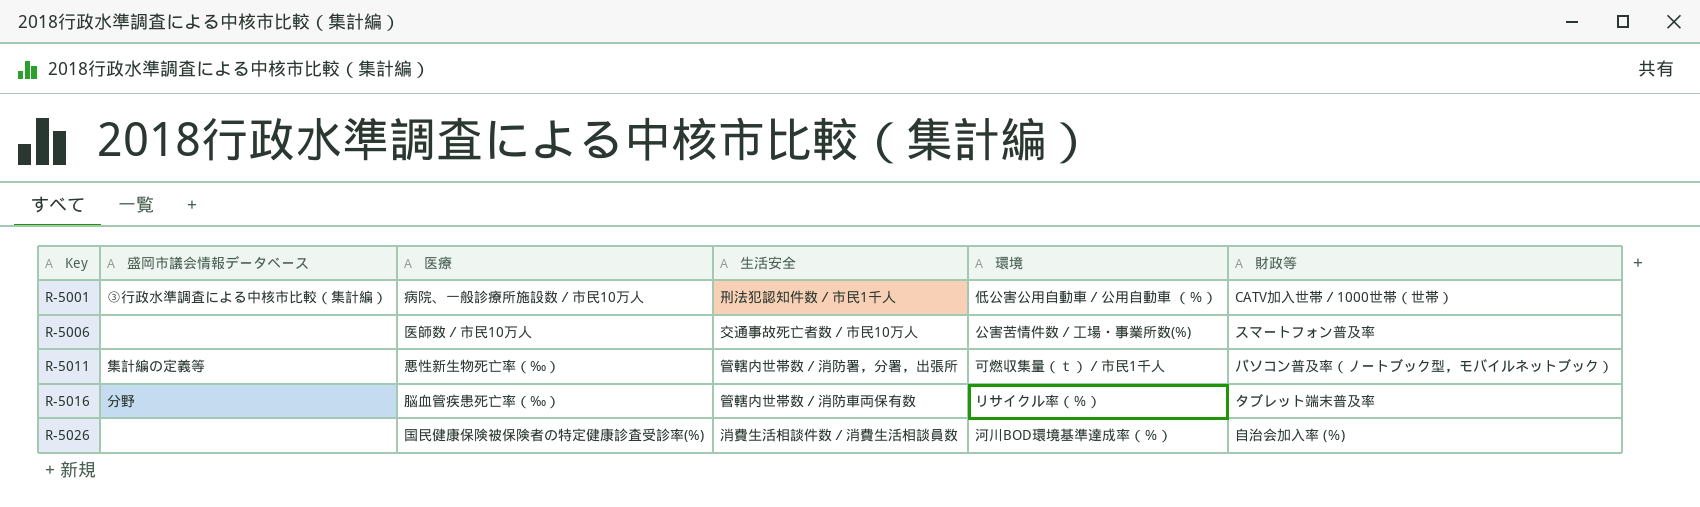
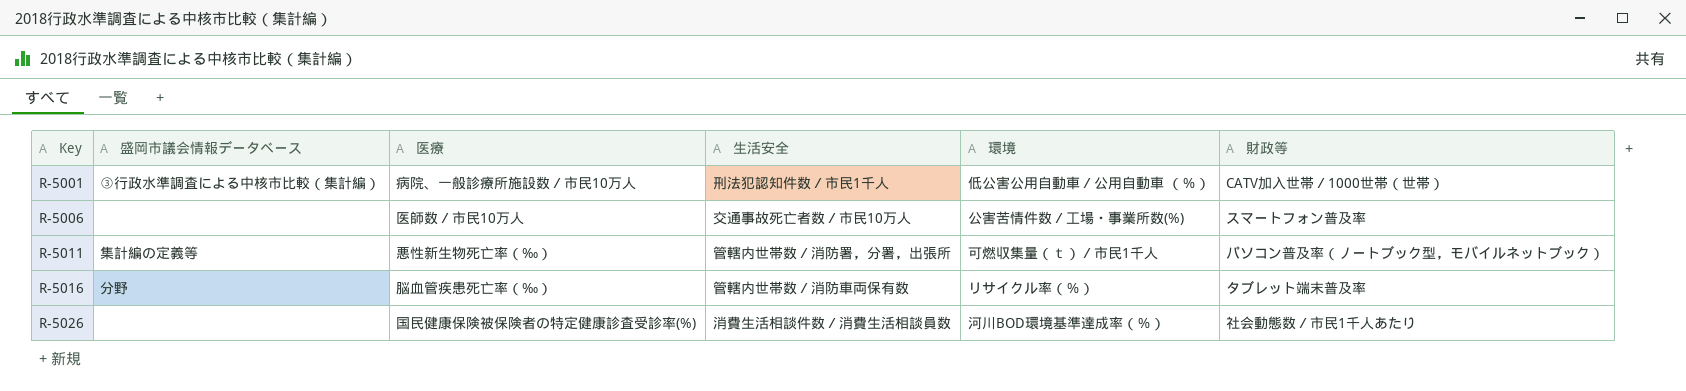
R-5026 | 財政等: 自治会加入率 (％) -> 社会動態数／市民1千人あたり

